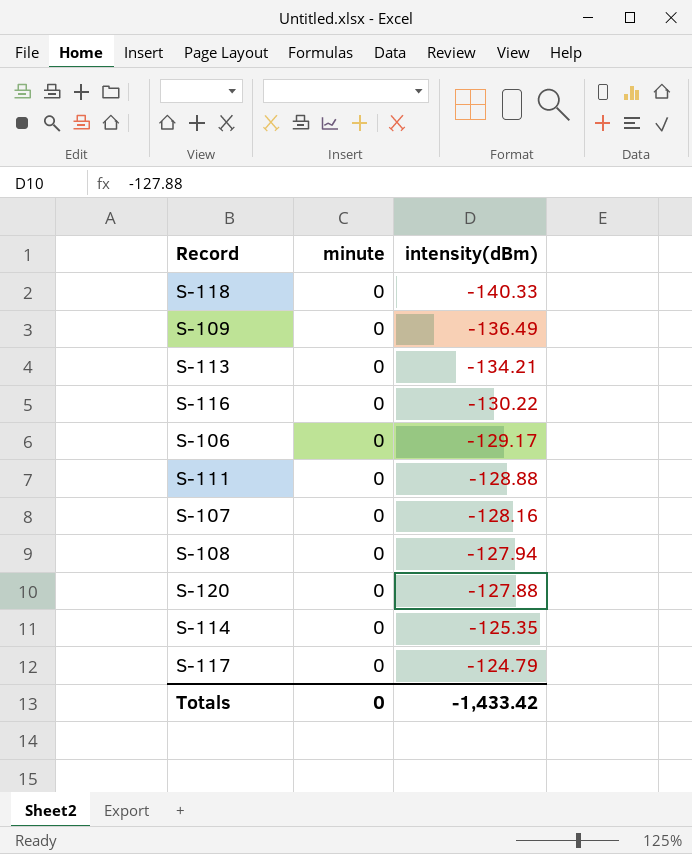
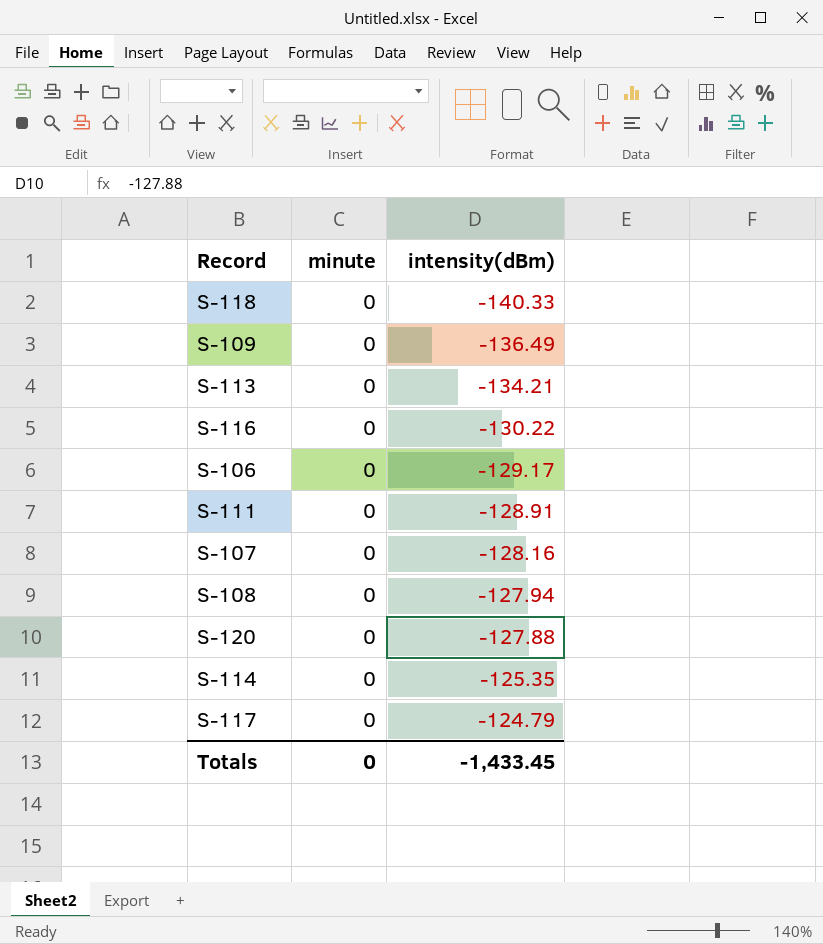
S-111 | intensity(dBm): -128.88 -> -128.91
Totals | intensity(dBm): -1,433.42 -> -1,433.45

